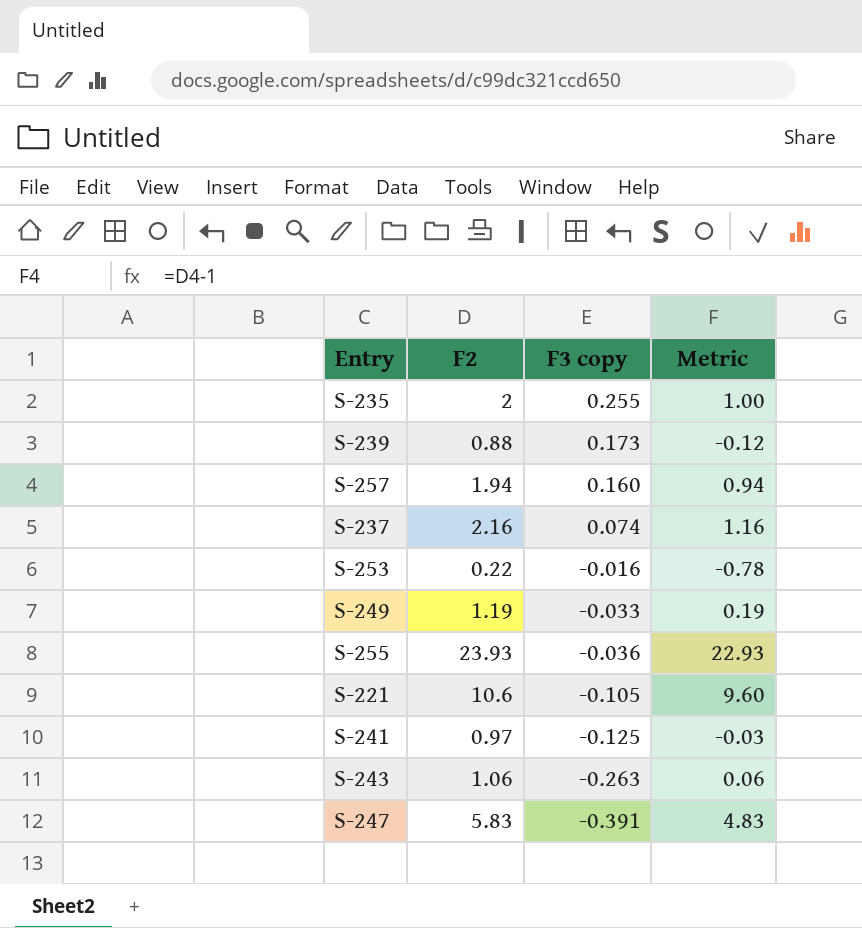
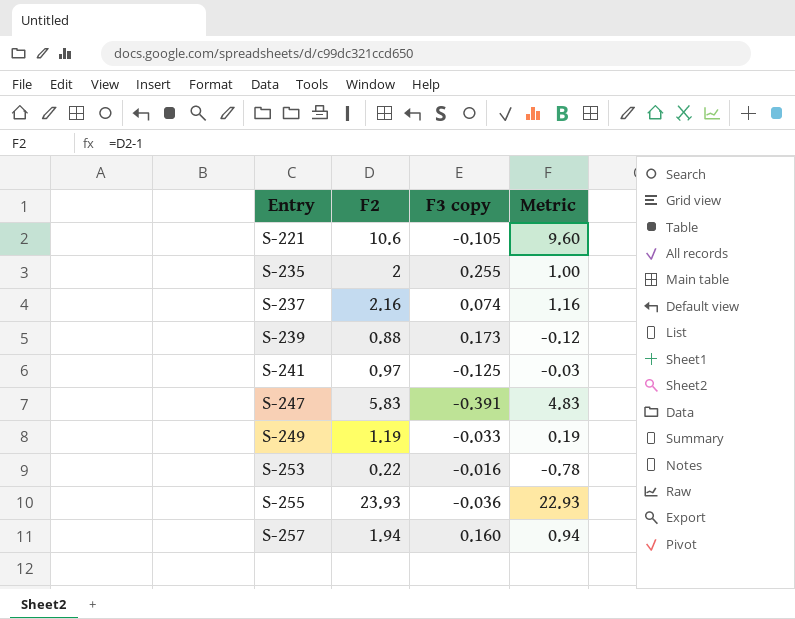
row order: F3 copy descending -> Entry ascending
row S-243: 1.06 | -0.263 | 0.06 -> none

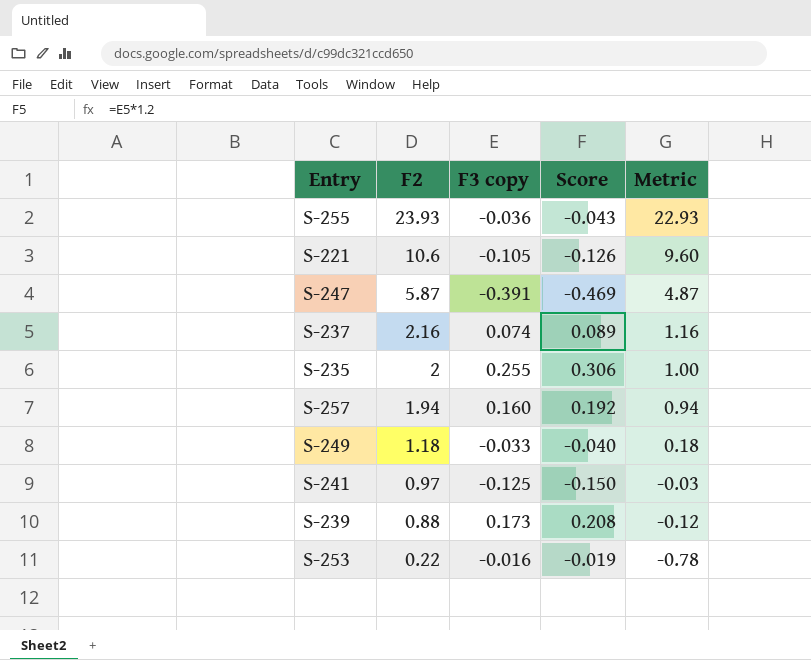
row order: Entry ascending -> F2 descending
column Score | formula: none -> [F3 copy] * 1.2
S-247 | F2: 5.83 -> 5.87
S-247 | Metric: 4.83 -> 4.87
S-249 | F2: 1.19 -> 1.18
S-249 | Metric: 0.19 -> 0.18

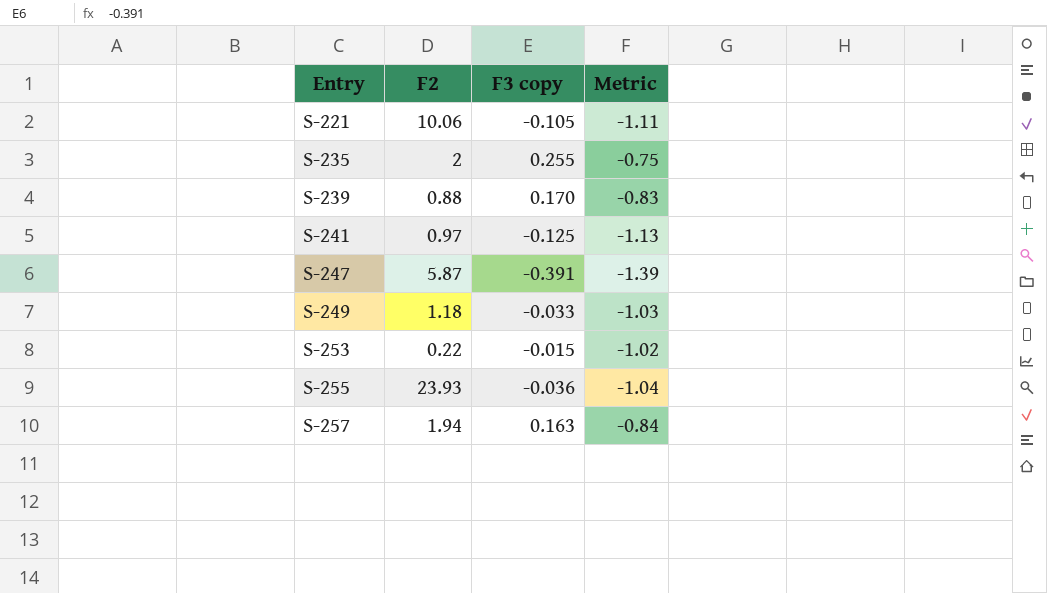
row order: F2 descending -> Entry ascending
column Score | formula: [F3 copy] * 1.2 -> none
column Metric | formula: [F2] - 1 -> [F3 copy] - 1
row S-237: 2.16 | 0.074 | 0.089 | 1.16 -> none
S-221 | F2: 10.6 -> 10.06
S-239 | F3 copy: 0.173 -> 0.170
S-253 | F3 copy: -0.016 -> -0.015
S-257 | F3 copy: 0.160 -> 0.163

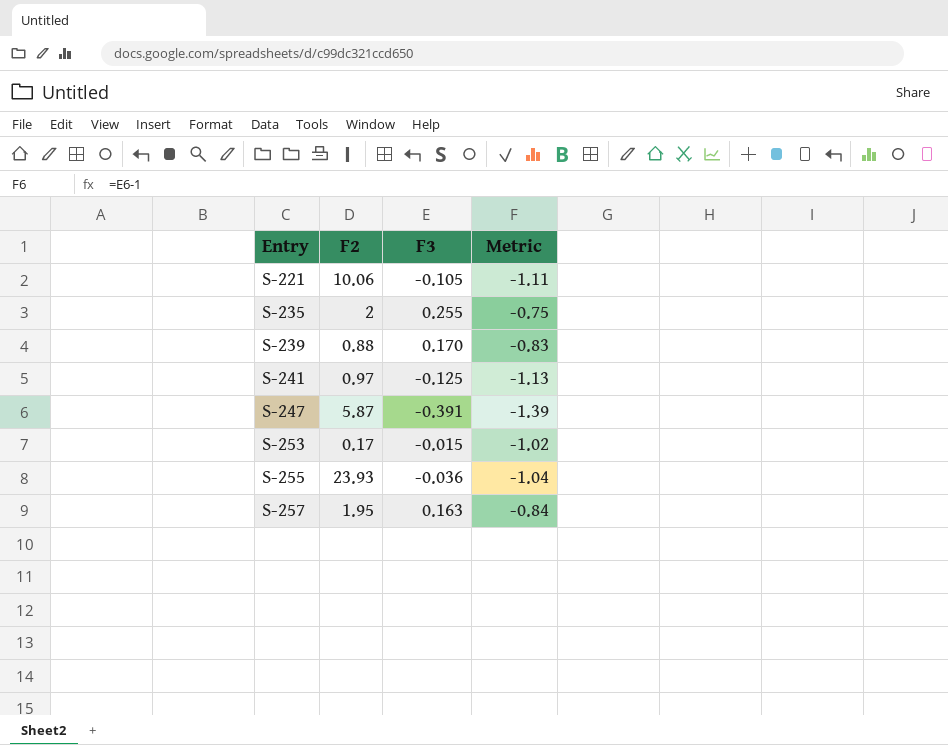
column name: F3 copy -> F3
row S-249: 1.18 | -0.033 | -1.03 -> none
S-253 | F2: 0.22 -> 0.17
S-257 | F2: 1.94 -> 1.95

